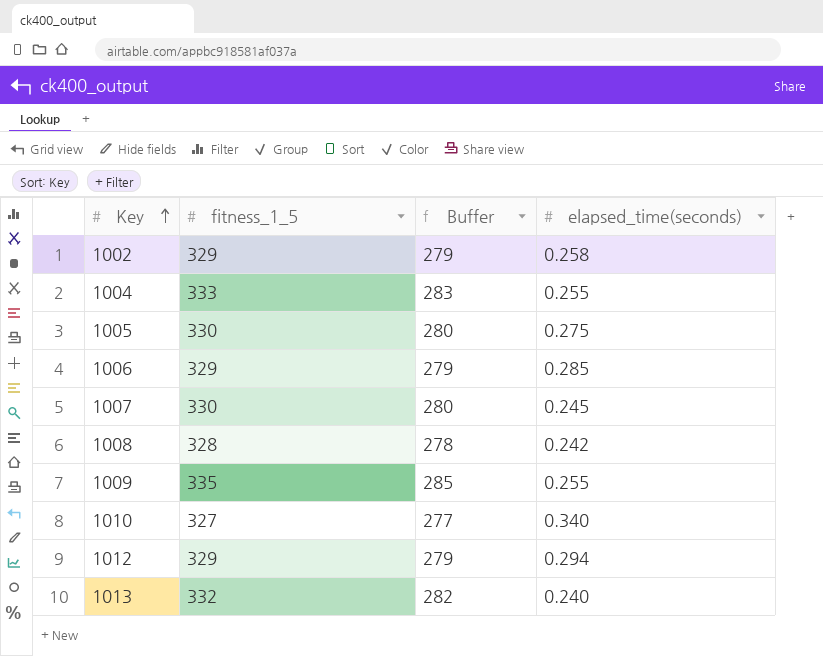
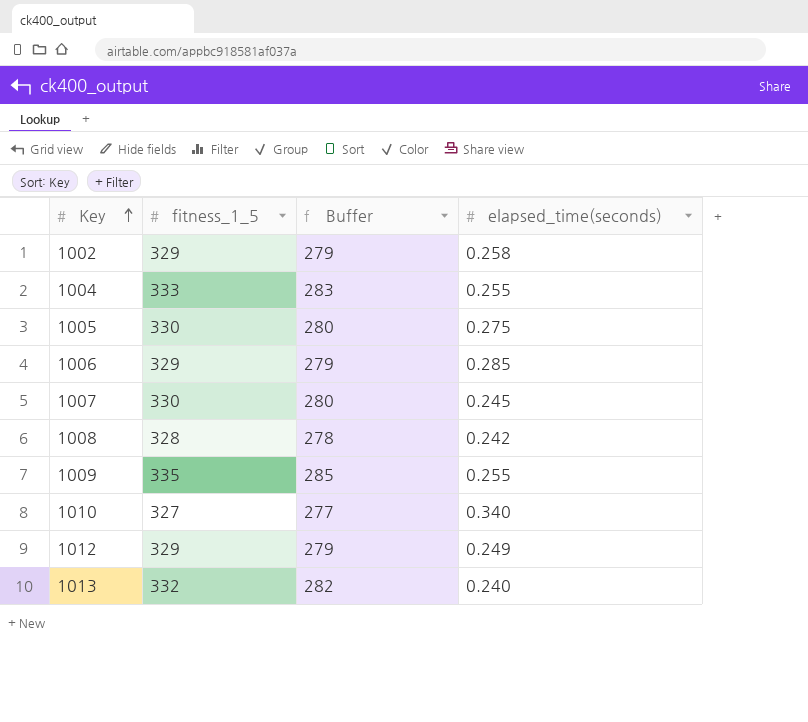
1012 | elapsed_time(seconds): 0.294 -> 0.249

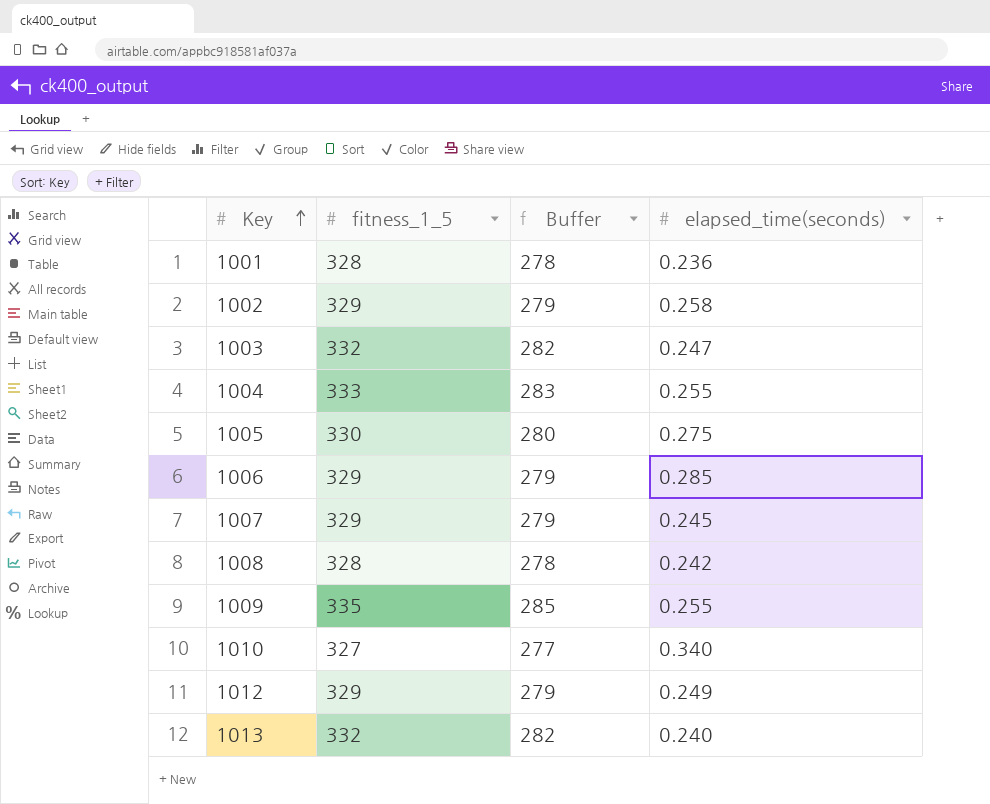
row 1001: none -> 328 | 278 | 0.236
row 1003: none -> 332 | 282 | 0.247
1007 | fitness_1_5: 330 -> 329
1007 | Buffer: 280 -> 279

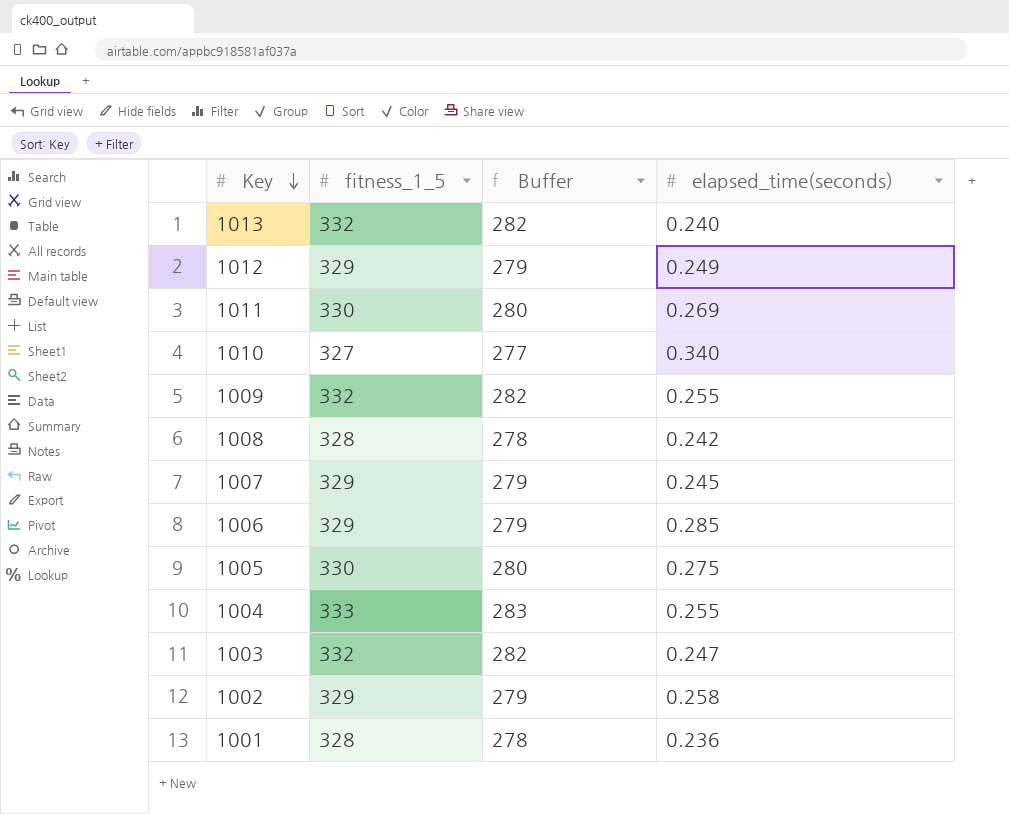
row order: Key ascending -> Key descending
row 1011: none -> 330 | 280 | 0.269
1009 | fitness_1_5: 335 -> 332
1009 | Buffer: 285 -> 282

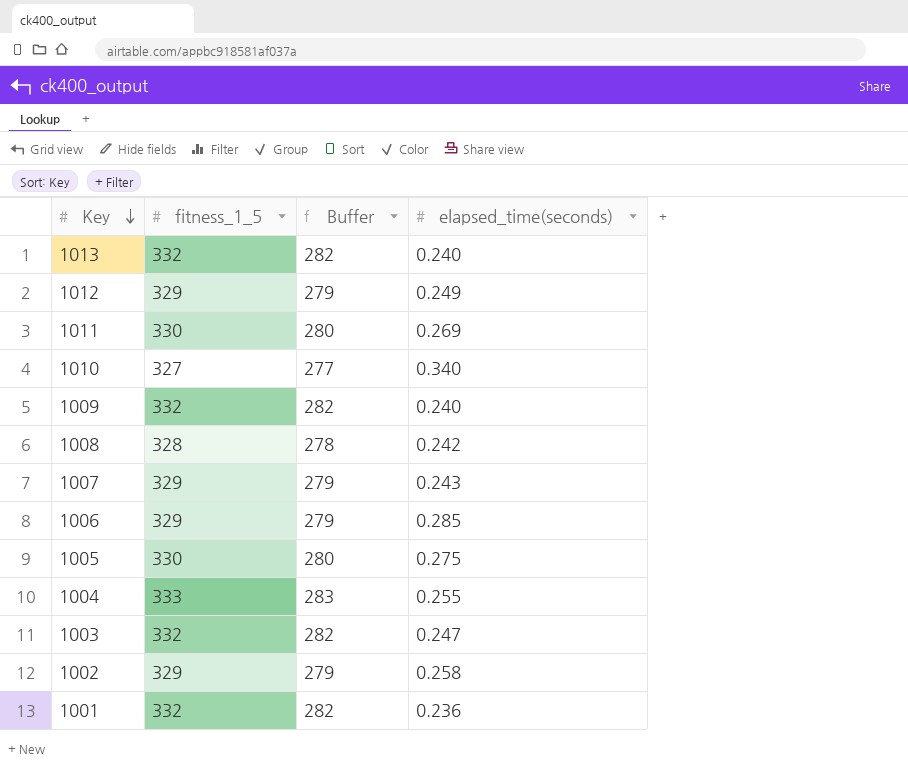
1009 | elapsed_time(seconds): 0.255 -> 0.240
1007 | elapsed_time(seconds): 0.245 -> 0.243
1001 | fitness_1_5: 328 -> 332
1001 | Buffer: 278 -> 282

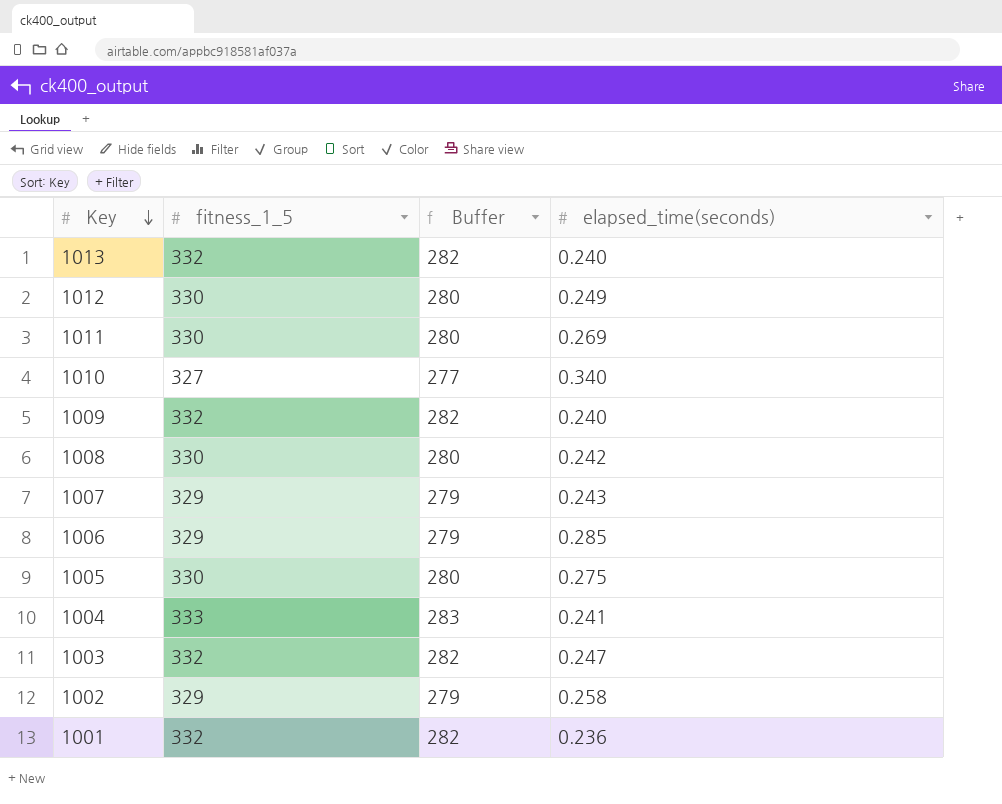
1012 | fitness_1_5: 329 -> 330
1012 | Buffer: 279 -> 280
1008 | fitness_1_5: 328 -> 330
1008 | Buffer: 278 -> 280
1004 | elapsed_time(seconds): 0.255 -> 0.241

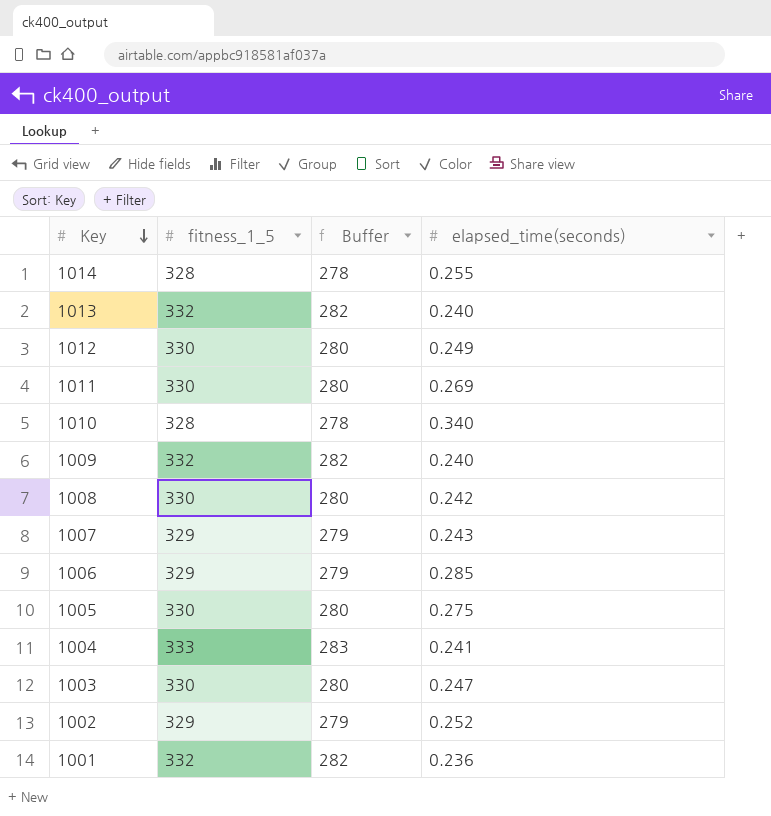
row 1014: none -> 328 | 278 | 0.255
1010 | fitness_1_5: 327 -> 328
1010 | Buffer: 277 -> 278
1003 | fitness_1_5: 332 -> 330
1003 | Buffer: 282 -> 280
1002 | elapsed_time(seconds): 0.258 -> 0.252

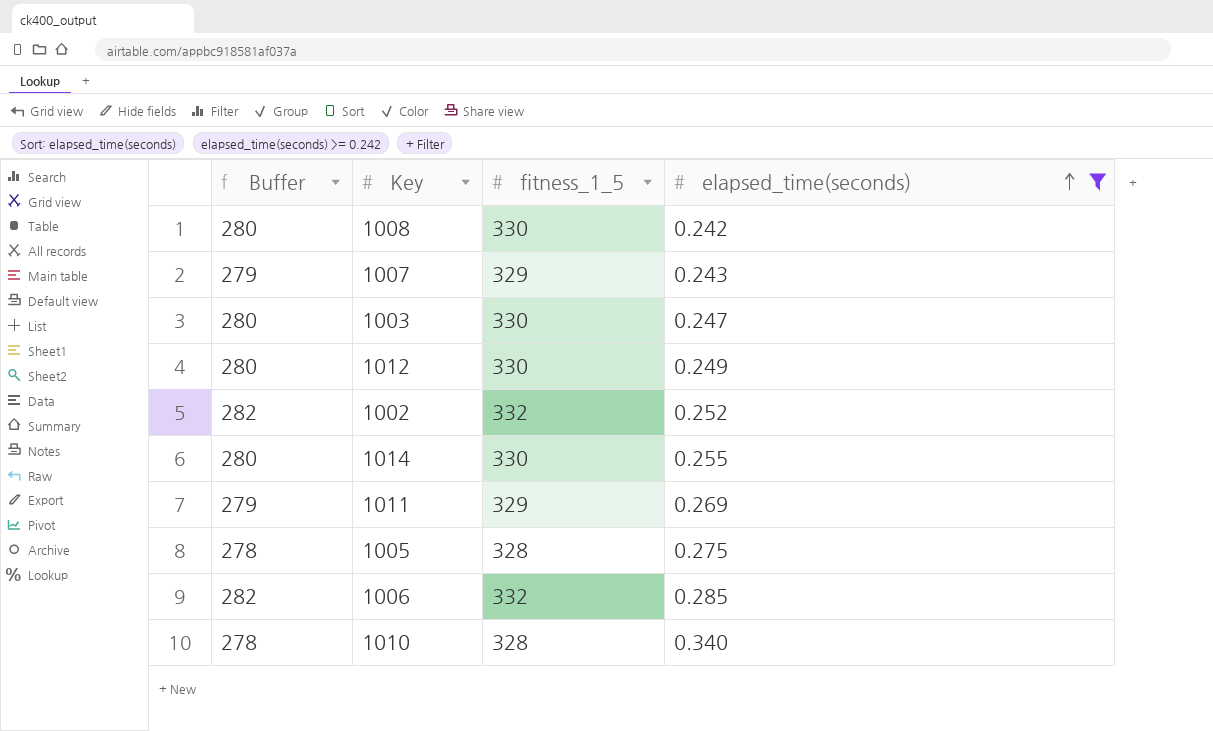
filter: none -> elapsed_time(seconds) >= 0.242
row order: Key descending -> elapsed_time(seconds) ascending
column Buffer | position: 3 -> 1
1002 | Buffer: 279 -> 282
1002 | fitness_1_5: 329 -> 332
1014 | Buffer: 278 -> 280
1014 | fitness_1_5: 328 -> 330
1011 | Buffer: 280 -> 279
1011 | fitness_1_5: 330 -> 329
1005 | Buffer: 280 -> 278
1005 | fitness_1_5: 330 -> 328
1006 | Buffer: 279 -> 282
1006 | fitness_1_5: 329 -> 332

